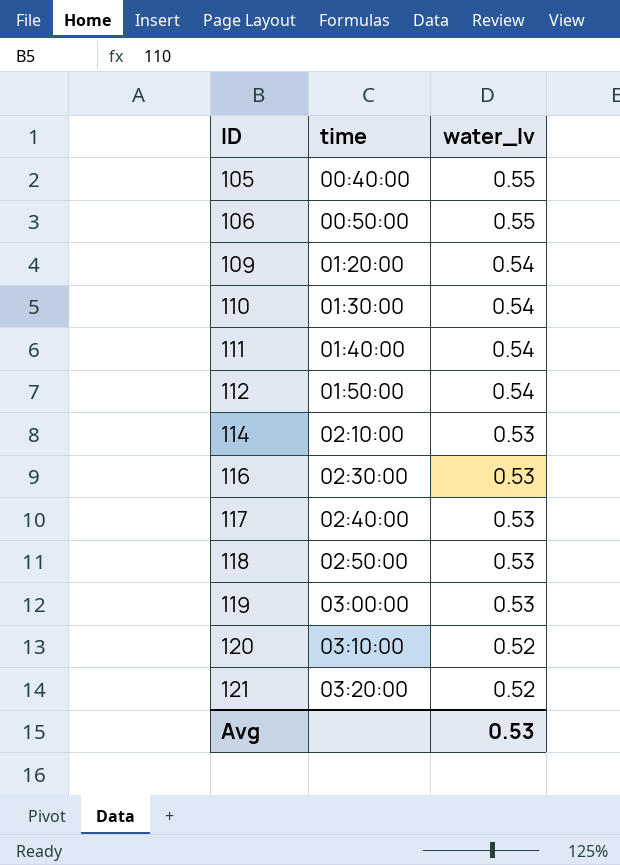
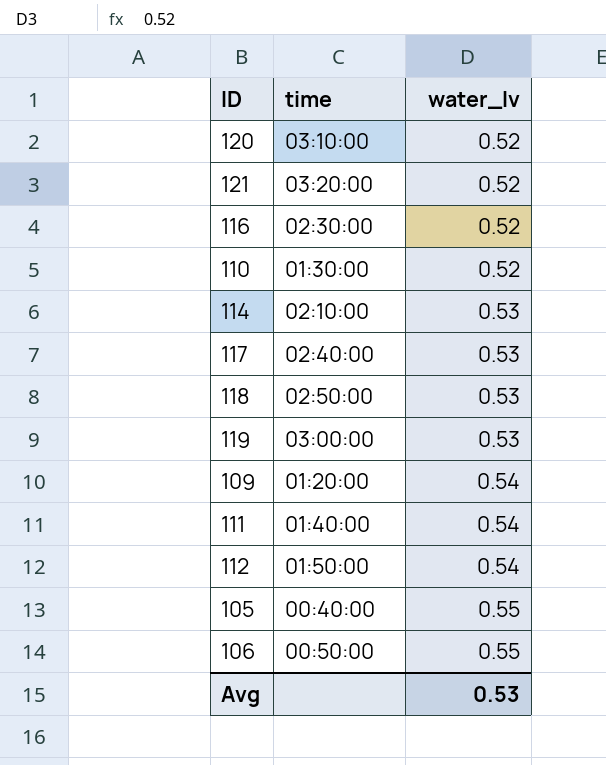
row order: ID ascending -> water_lv ascending
116 | water_lv: 0.53 -> 0.52
110 | water_lv: 0.54 -> 0.52

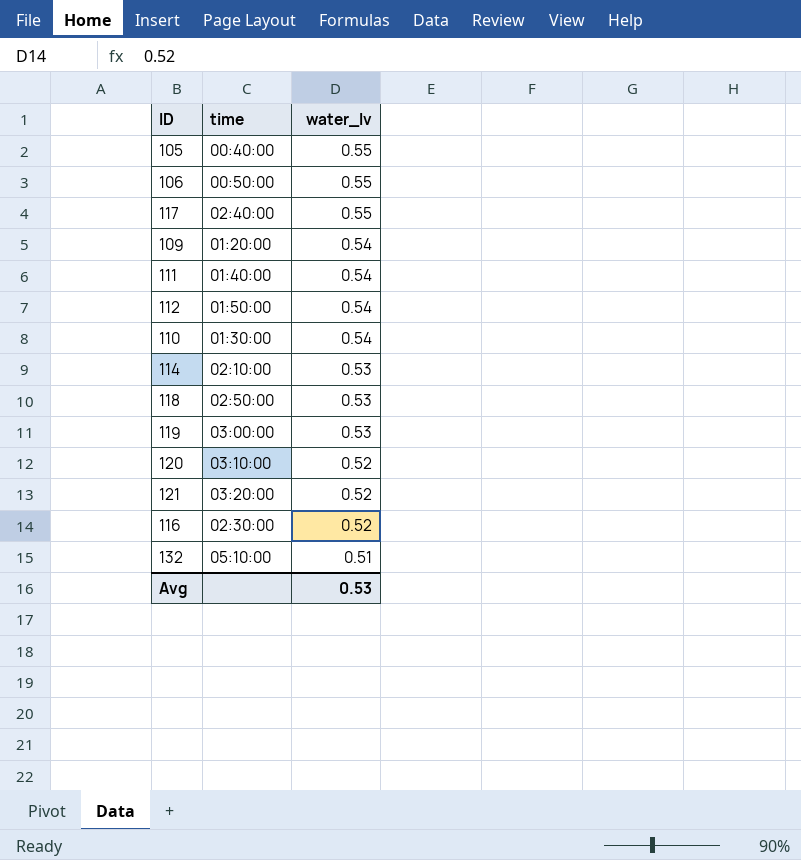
row order: water_lv ascending -> water_lv descending
117 | water_lv: 0.53 -> 0.55
110 | water_lv: 0.52 -> 0.54
row 132: none -> 05:10:00 | 0.51

